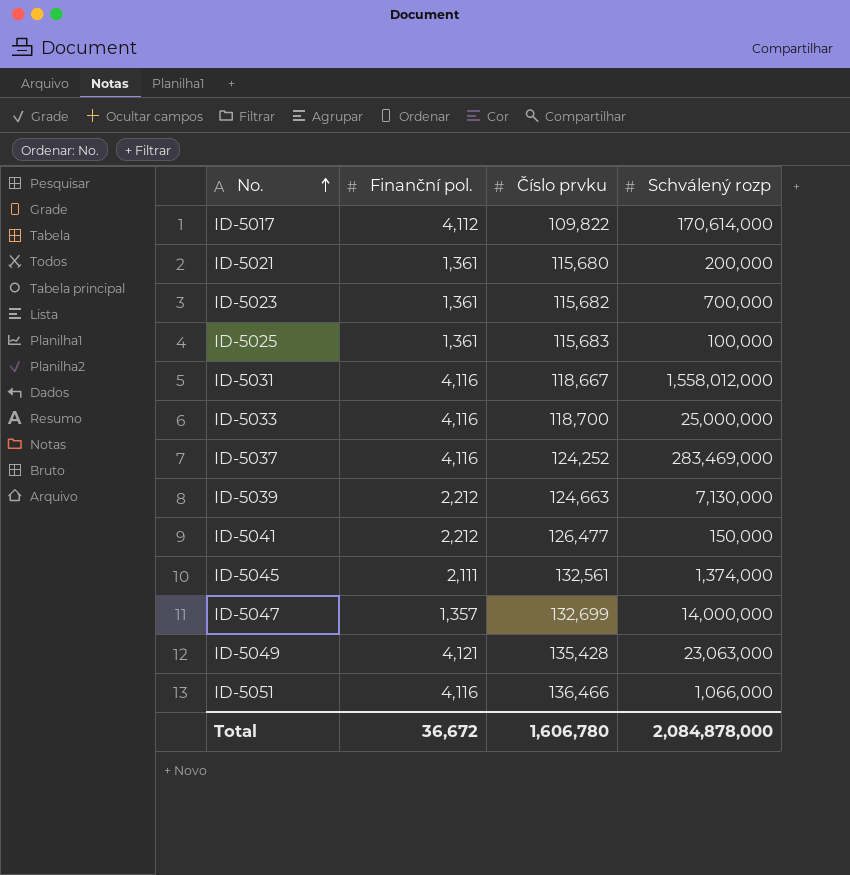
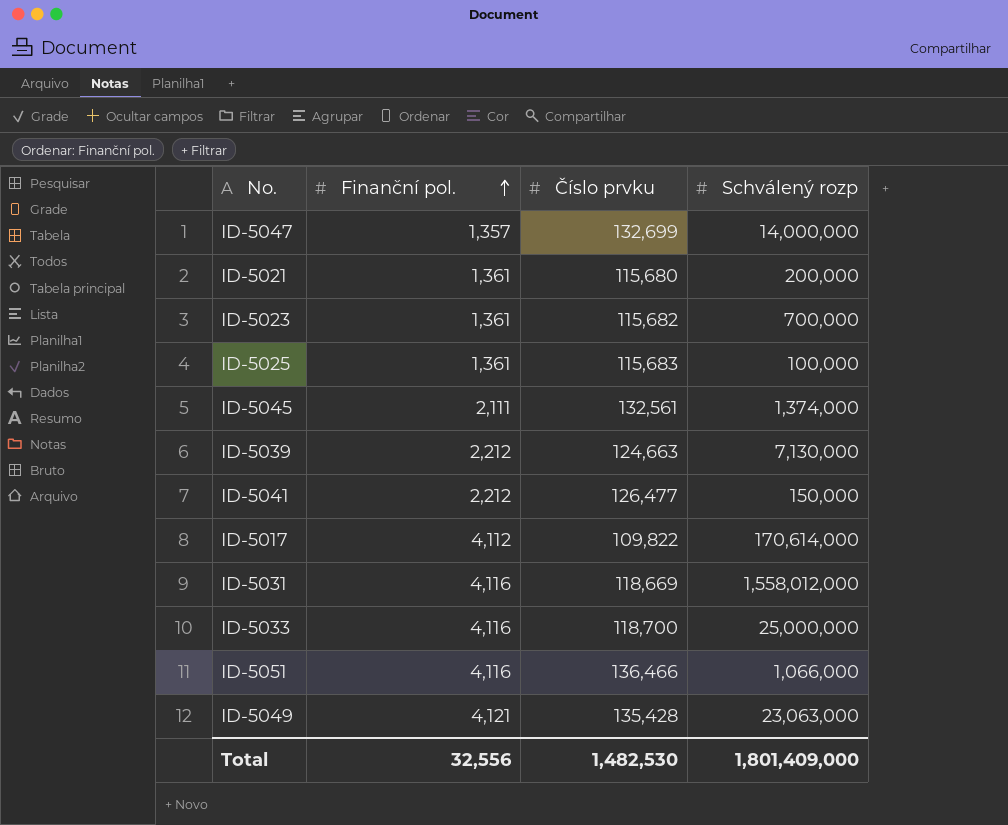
row order: No. ascending -> Finanční pol. ascending
row ID-5037: 4,116 | 124,252 | 283,469,000 -> none
ID-5031 | Číslo prvku: 118,667 -> 118,669
Total | Finanční pol.: 36,672 -> 32,556
Total | Číslo prvku: 1,606,780 -> 1,482,530
Total | Schválený rozp: 2,084,878,000 -> 1,801,409,000

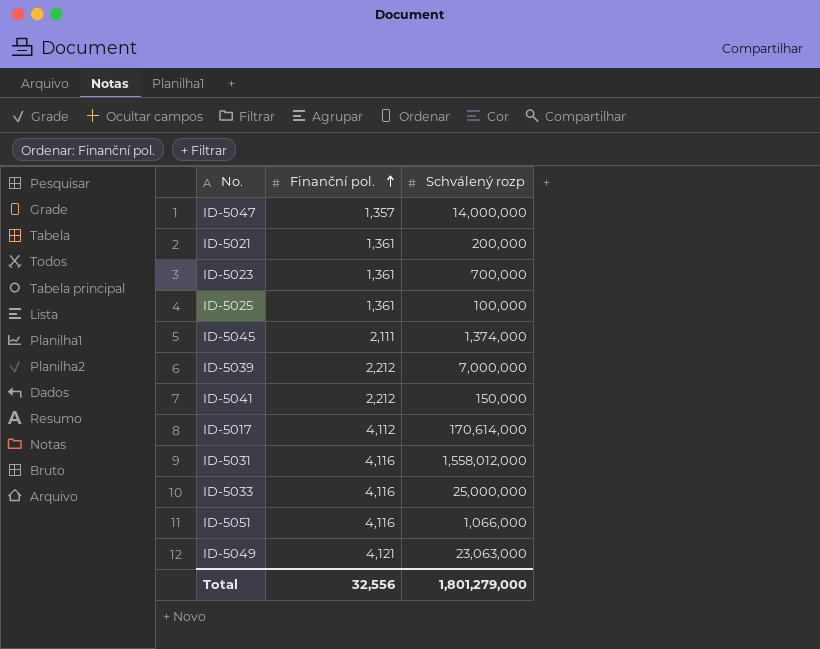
column Číslo prvku | position: 3 -> none
ID-5039 | Schválený rozp: 7,130,000 -> 7,000,000
Total | Schválený rozp: 1,801,409,000 -> 1,801,279,000

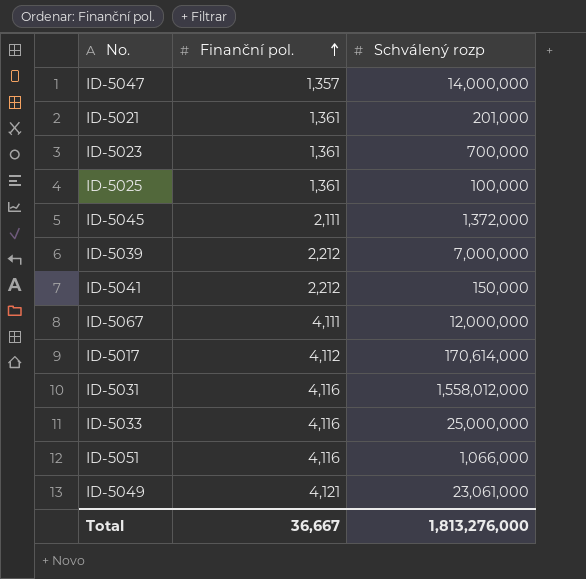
ID-5021 | Schválený rozp: 200,000 -> 201,000
ID-5045 | Schválený rozp: 1,374,000 -> 1,372,000
row ID-5067: none -> 4,111 | 12,000,000
ID-5049 | Schválený rozp: 23,063,000 -> 23,061,000
Total | Finanční pol.: 32,556 -> 36,667
Total | Schválený rozp: 1,801,279,000 -> 1,813,276,000

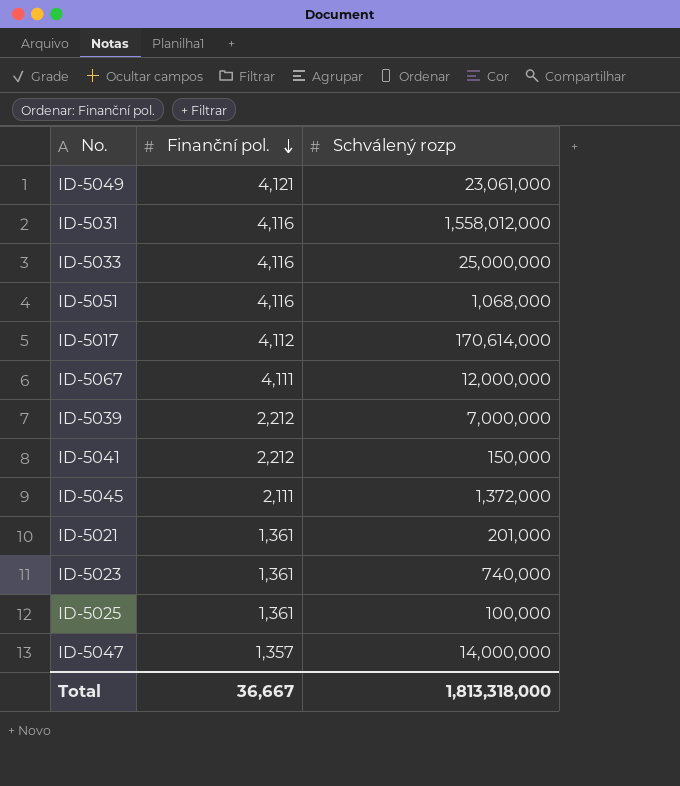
row order: Finanční pol. ascending -> Finanční pol. descending
ID-5051 | Schválený rozp: 1,066,000 -> 1,068,000
ID-5023 | Schválený rozp: 700,000 -> 740,000
Total | Schválený rozp: 1,813,276,000 -> 1,813,318,000

